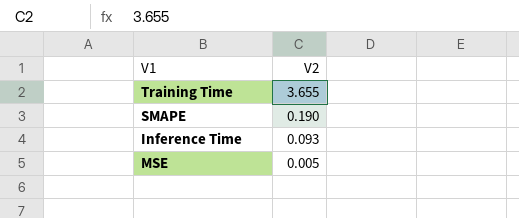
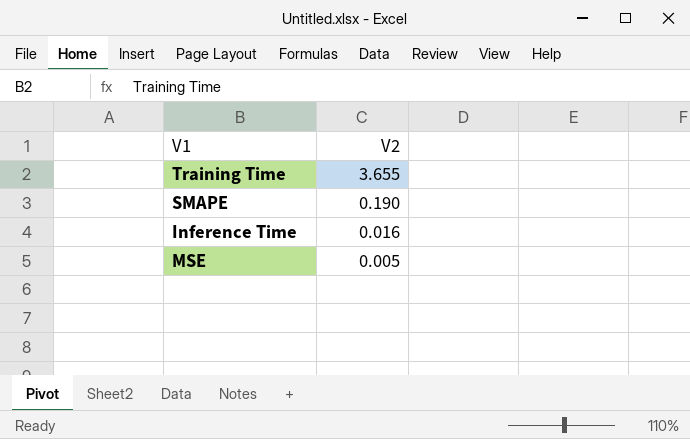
Inference Time | V2: 0.093 -> 0.016

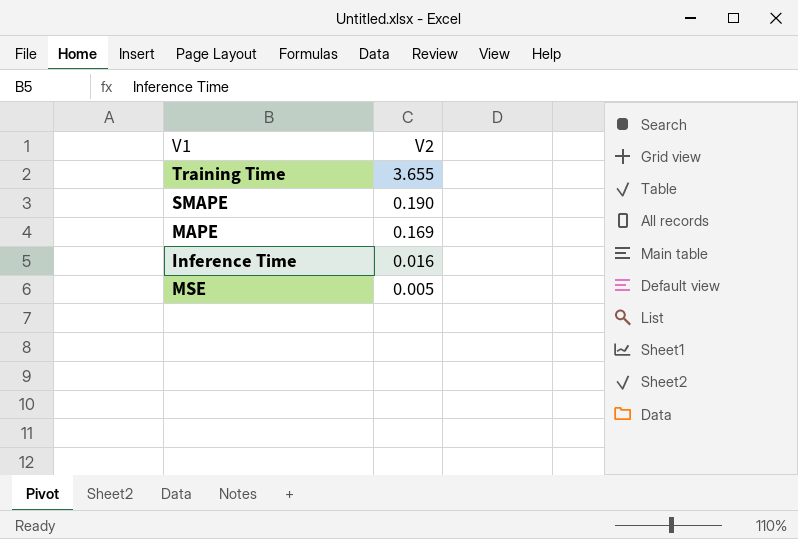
row MAPE: none -> 0.169

